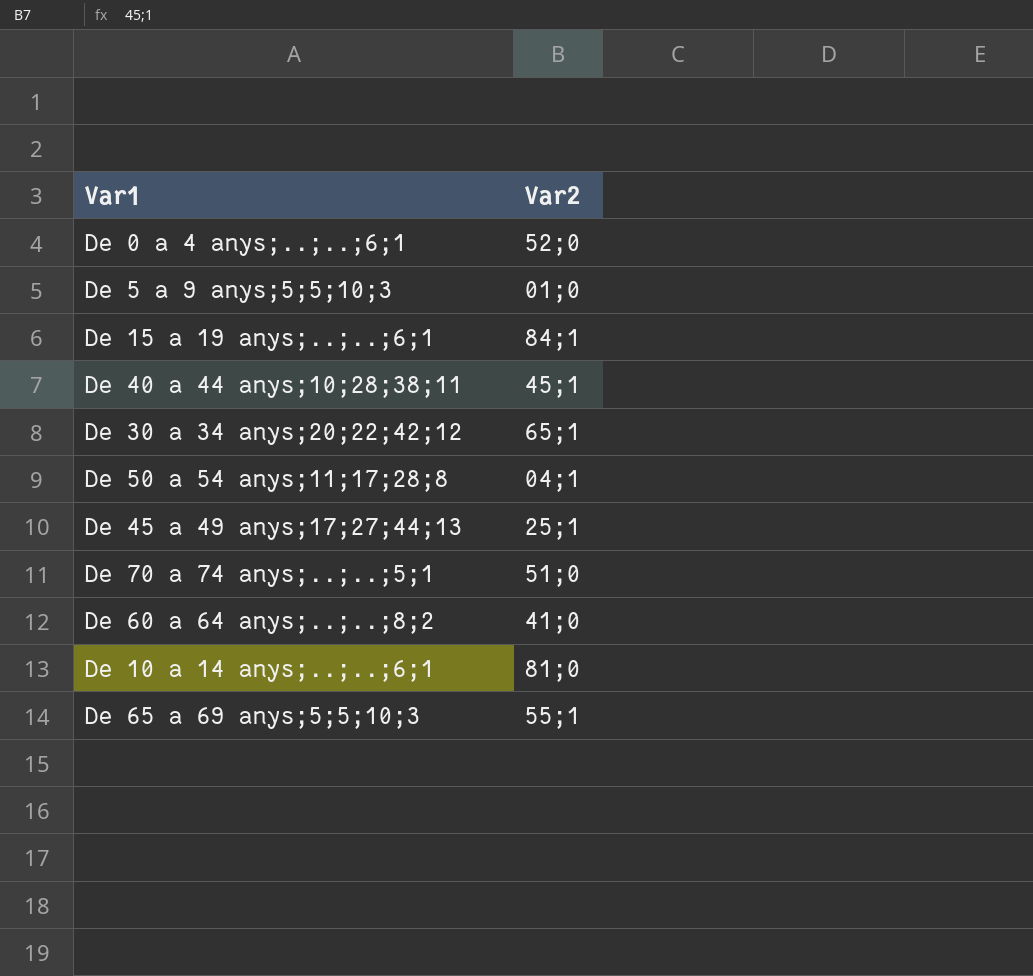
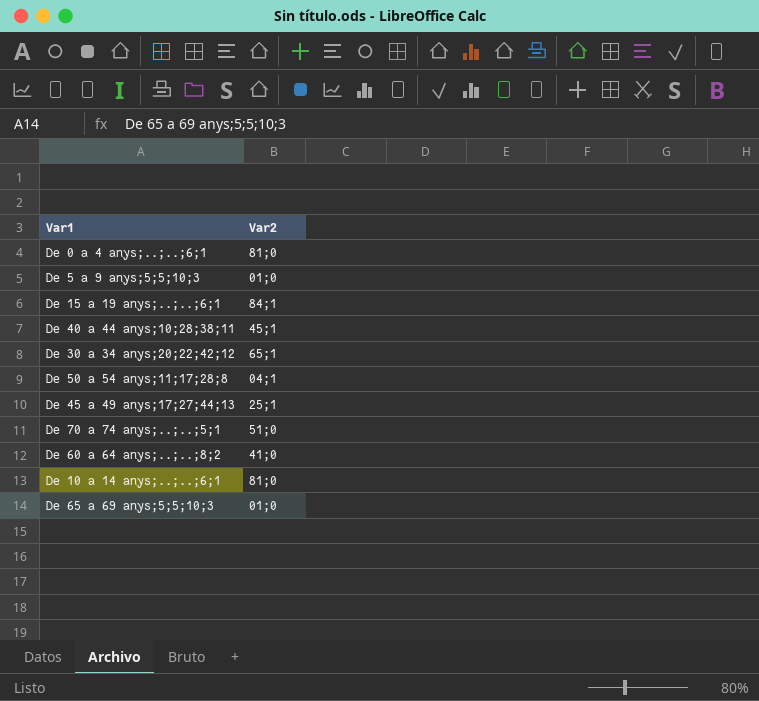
De 0 a 4 anys;..;..;6;1 | Var2: 52;0 -> 81;0
De 65 a 69 anys;5;5;10;3 | Var2: 55;1 -> 01;0

